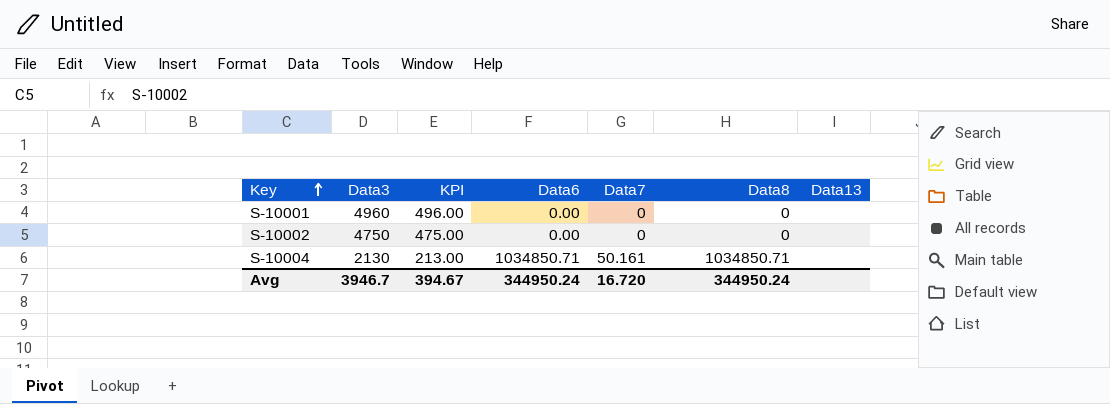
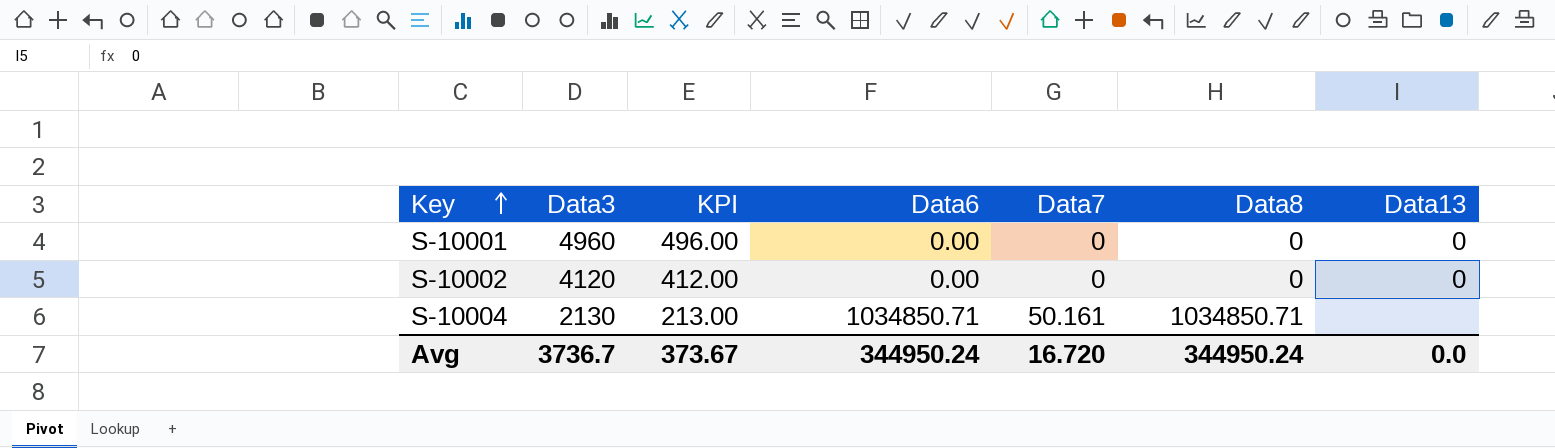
S-10001 | Data13: none -> 0
S-10002 | Data3: 4750 -> 4120
S-10002 | KPI: 475.00 -> 412.00
S-10002 | Data13: none -> 0
Avg | Data3: 3946.7 -> 3736.7
Avg | KPI: 394.67 -> 373.67
Avg | Data13: none -> 0.0

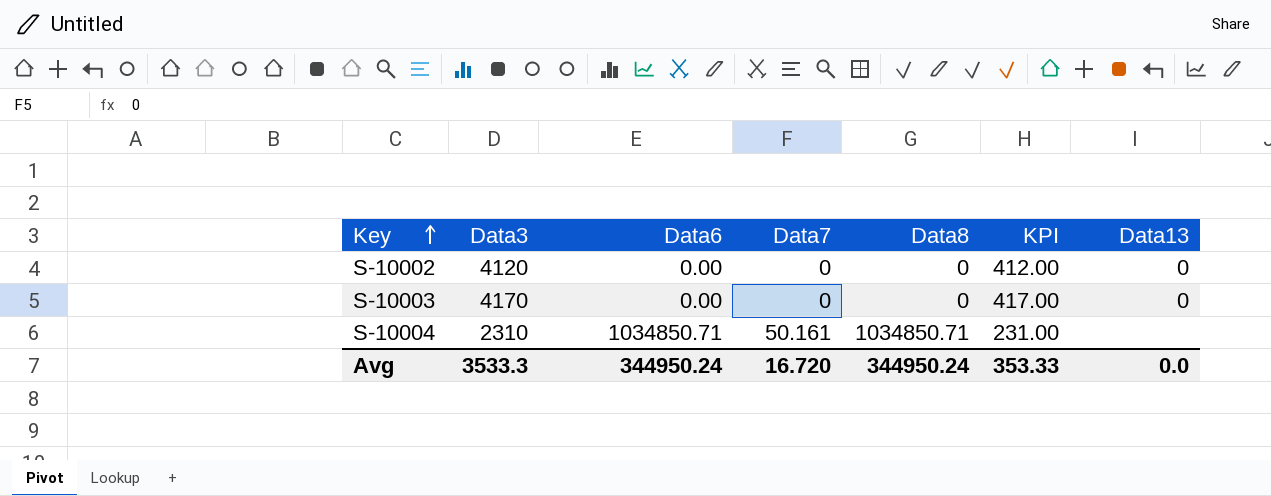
column KPI | position: 3 -> 6
row S-10001: 4960 | 496.00 | 0.00 | 0 | 0 | 0 -> none
row S-10003: none -> 4170 | 0.00 | 0 | 0 | 417.00 | 0
S-10004 | Data3: 2130 -> 2310
S-10004 | KPI: 213.00 -> 231.00
Avg | Data3: 3736.7 -> 3533.3
Avg | KPI: 373.67 -> 353.33

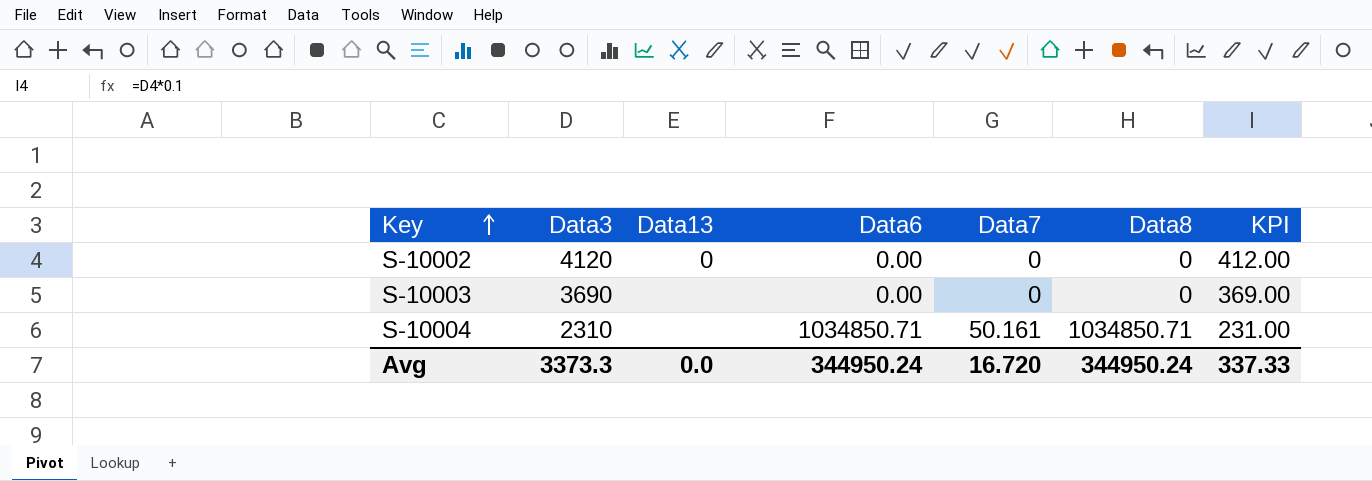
column Data13 | position: 7 -> 3
S-10003 | Data3: 4170 -> 3690
S-10003 | Data13: 0 -> none
S-10003 | KPI: 417.00 -> 369.00
Avg | Data3: 3533.3 -> 3373.3
Avg | KPI: 353.33 -> 337.33

